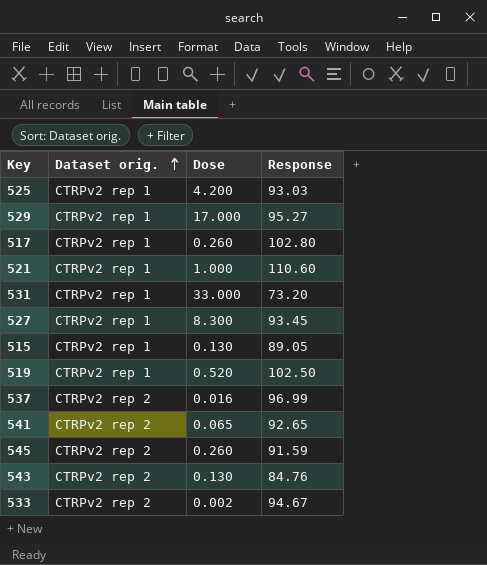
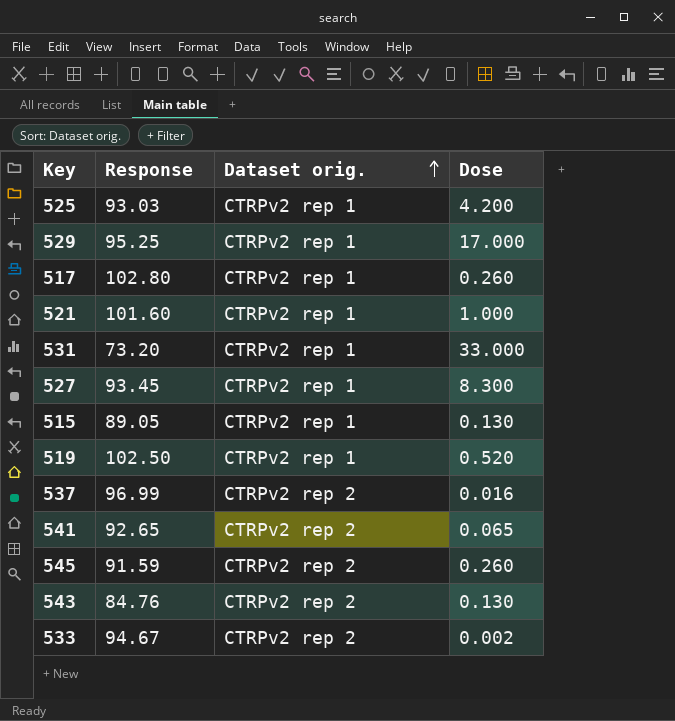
column Response | position: 4 -> 2
529 | Response: 95.27 -> 95.25
521 | Response: 110.60 -> 101.60

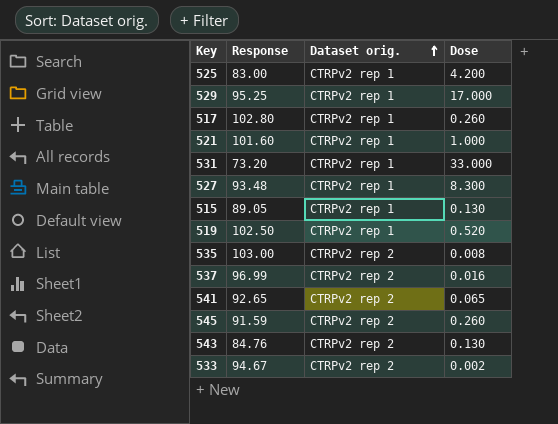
525 | Response: 93.03 -> 83.00
527 | Response: 93.45 -> 93.48
row 535: none -> 103.00 | CTRPv2 rep 2 | 0.008

